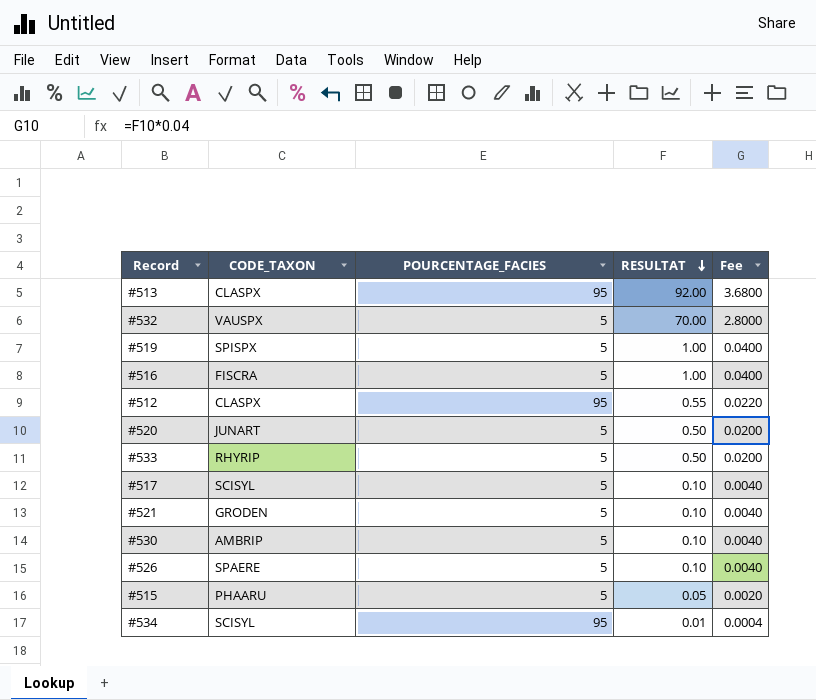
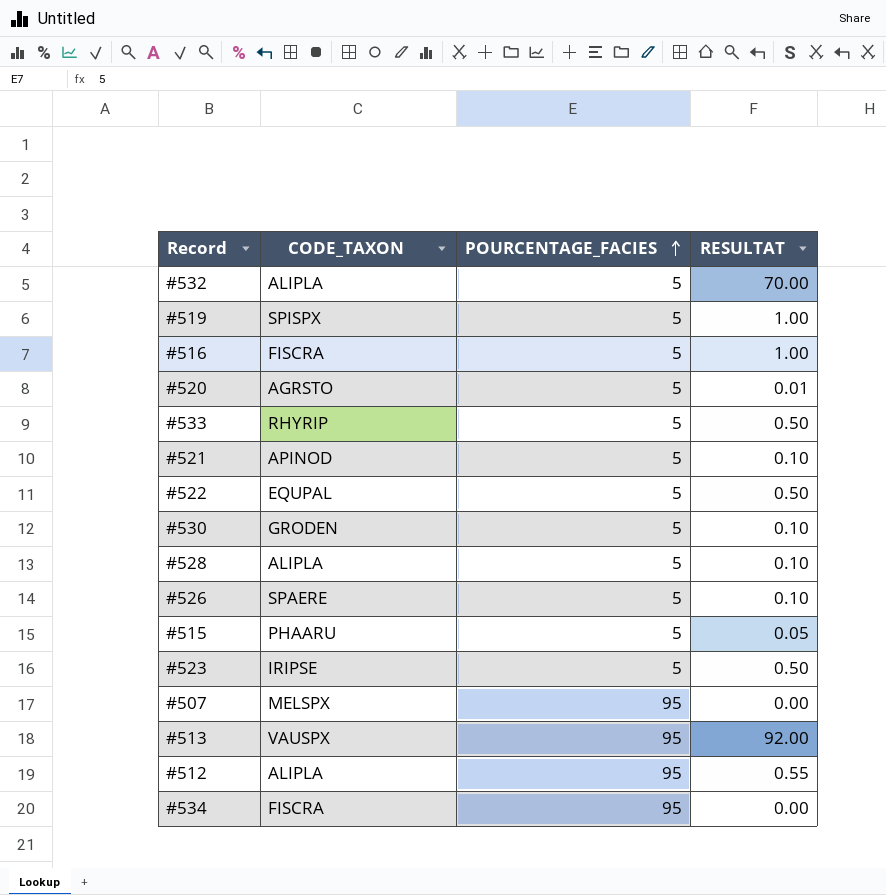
row order: RESULTAT descending -> POURCENTAGE_FACIES ascending
column Fee | formula: [RESULTAT] * 0.04 -> none
row #517: SCISYL | 5 | 0.10 | 0.0040 -> none
#532 | CODE_TAXON: VAUSPX -> ALIPLA
#520 | CODE_TAXON: JUNART -> AGRSTO
#520 | RESULTAT: 0.50 -> 0.01
#521 | CODE_TAXON: GRODEN -> APINOD
row #522: none -> EQUPAL | 5 | 0.50
#530 | CODE_TAXON: AMBRIP -> GRODEN
row #528: none -> ALIPLA | 5 | 0.10
row #523: none -> IRIPSE | 5 | 0.50
row #507: none -> MELSPX | 95 | 0.00
#513 | CODE_TAXON: CLASPX -> VAUSPX
#512 | CODE_TAXON: CLASPX -> ALIPLA
#534 | CODE_TAXON: SCISYL -> FISCRA
#534 | RESULTAT: 0.01 -> 0.00

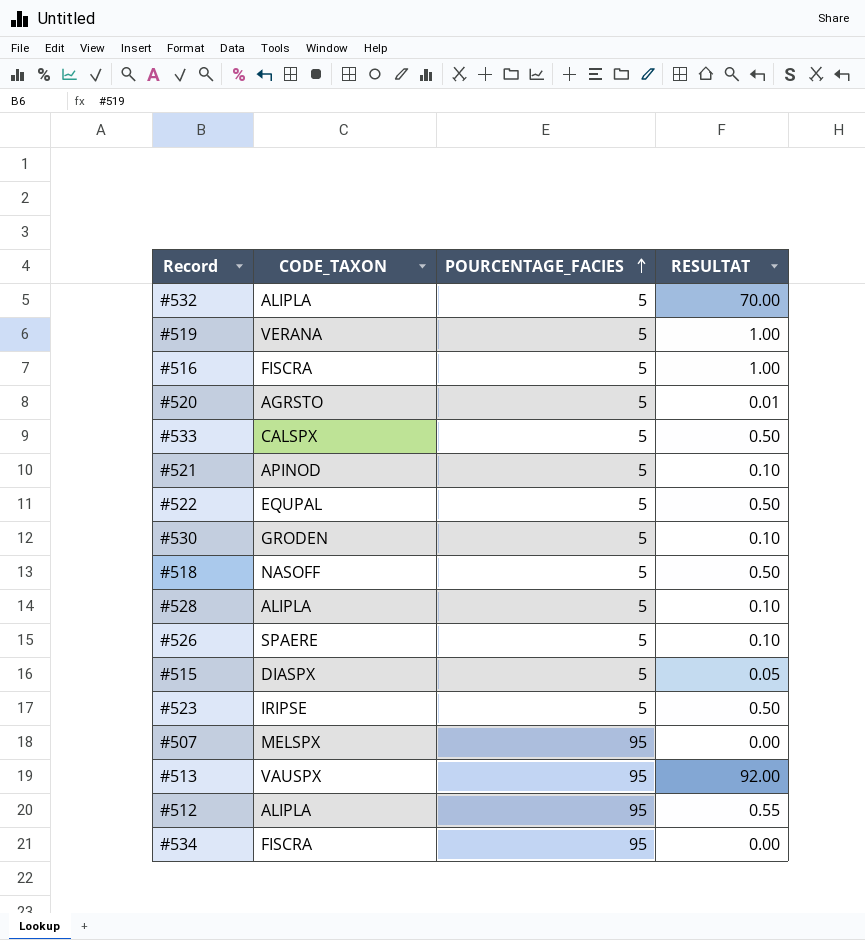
#519 | CODE_TAXON: SPISPX -> VERANA
#533 | CODE_TAXON: RHYRIP -> CALSPX
row #518: none -> NASOFF | 5 | 0.50
#515 | CODE_TAXON: PHAARU -> DIASPX

